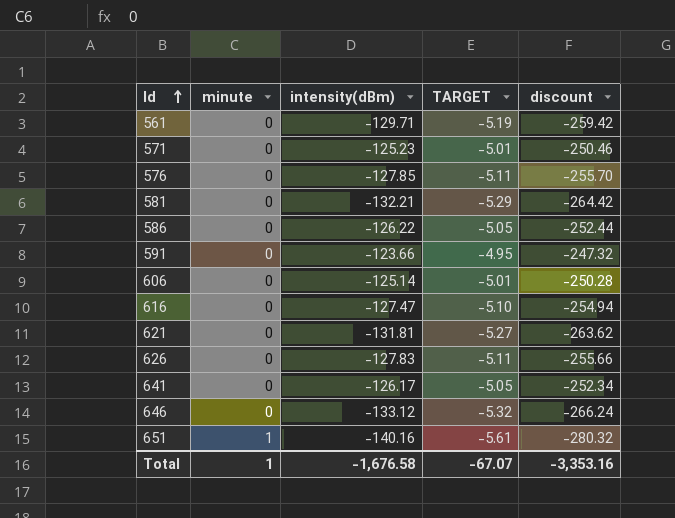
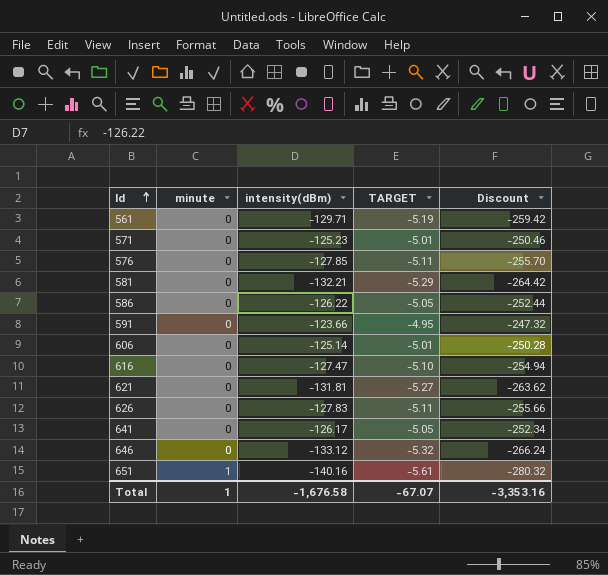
column name: discount -> Discount

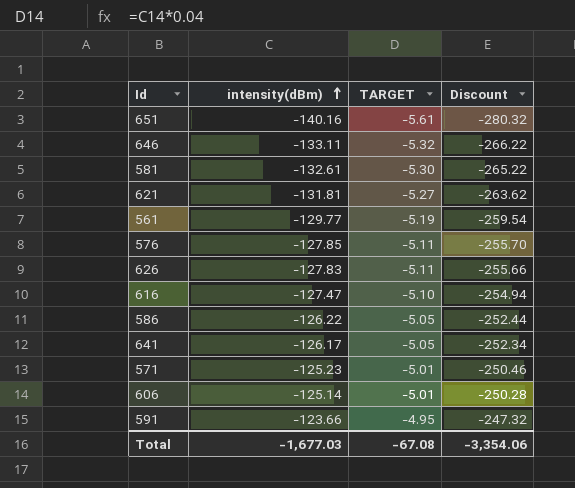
row order: Id ascending -> intensity(dBm) ascending
column minute | position: 2 -> none
646 | intensity(dBm): -133.12 -> -133.11
646 | Discount: -266.24 -> -266.22
581 | intensity(dBm): -132.21 -> -132.61
581 | TARGET: -5.29 -> -5.30
581 | Discount: -264.42 -> -265.22
561 | intensity(dBm): -129.71 -> -129.77
561 | Discount: -259.42 -> -259.54
Total | intensity(dBm): -1,676.58 -> -1,677.03
Total | TARGET: -67.07 -> -67.08
Total | Discount: -3,353.16 -> -3,354.06

